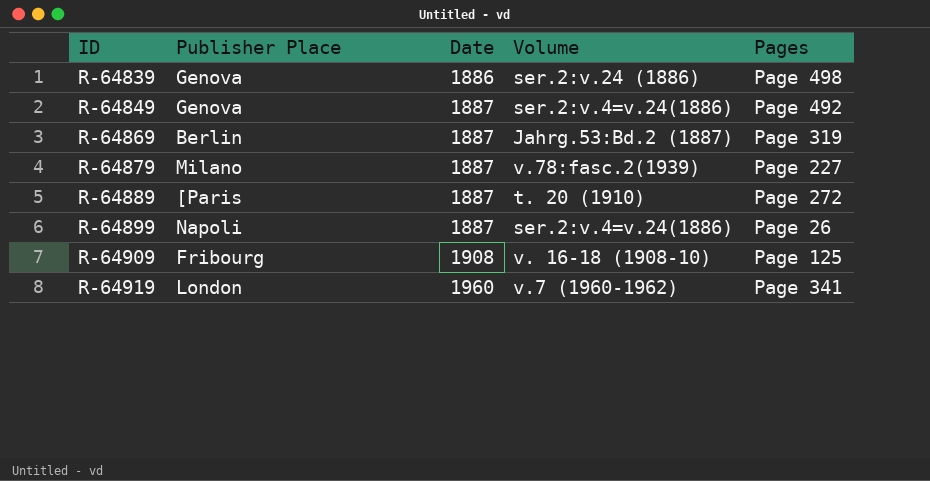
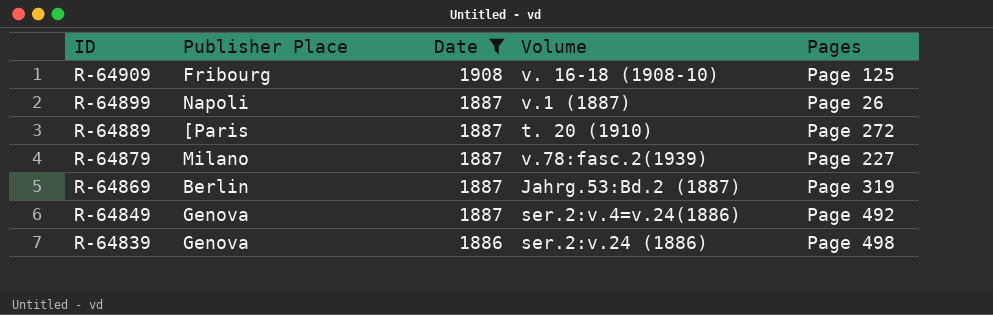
filter: none -> Date != 1960
row order: ID ascending -> ID descending
R-64899 | Volume: ser.2:v.4=v.24(1886) -> v.1 (1887)

